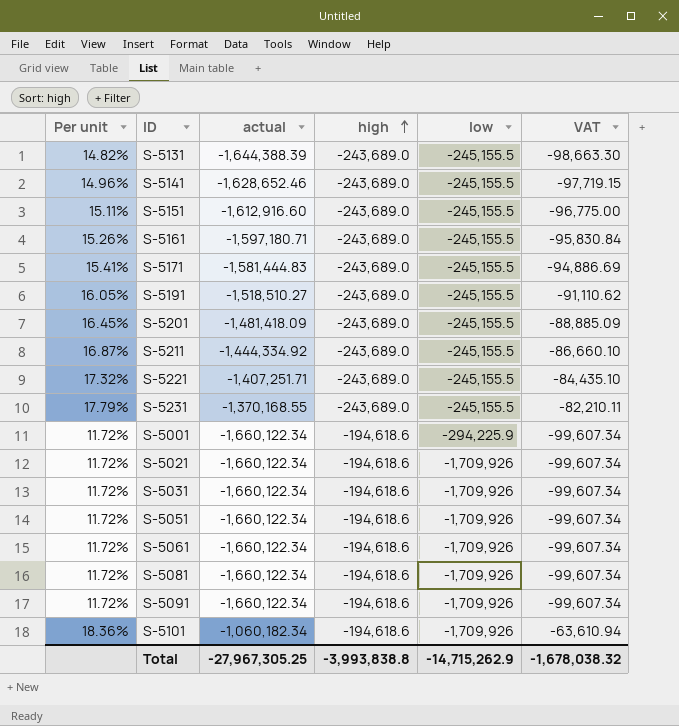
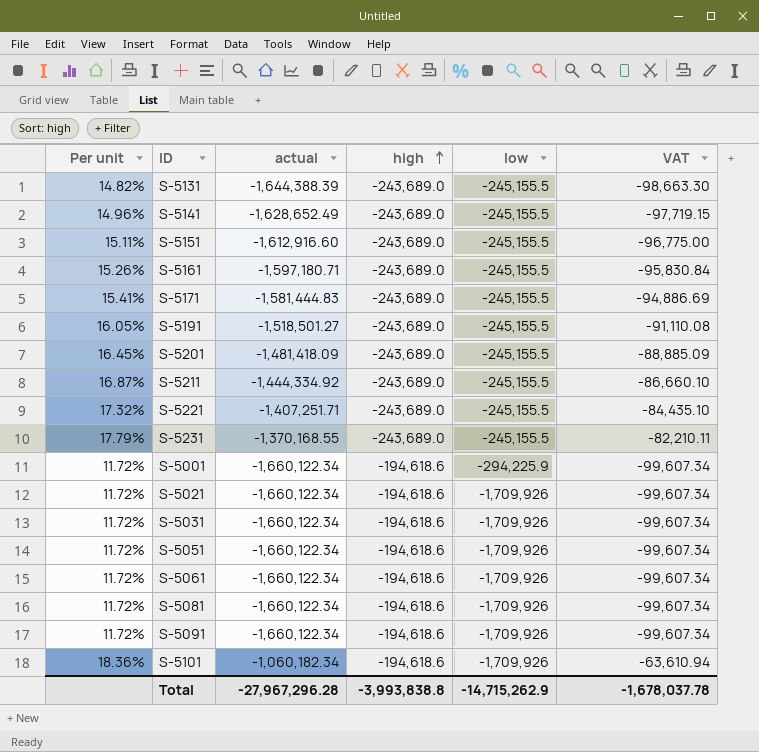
S-5141 | actual: -1,628,652.46 -> -1,628,652.49
S-5191 | actual: -1,518,510.27 -> -1,518,501.27
S-5191 | VAT: -91,110.62 -> -91,110.08
Total | actual: -27,967,305.25 -> -27,967,296.28
Total | VAT: -1,678,038.32 -> -1,678,037.78

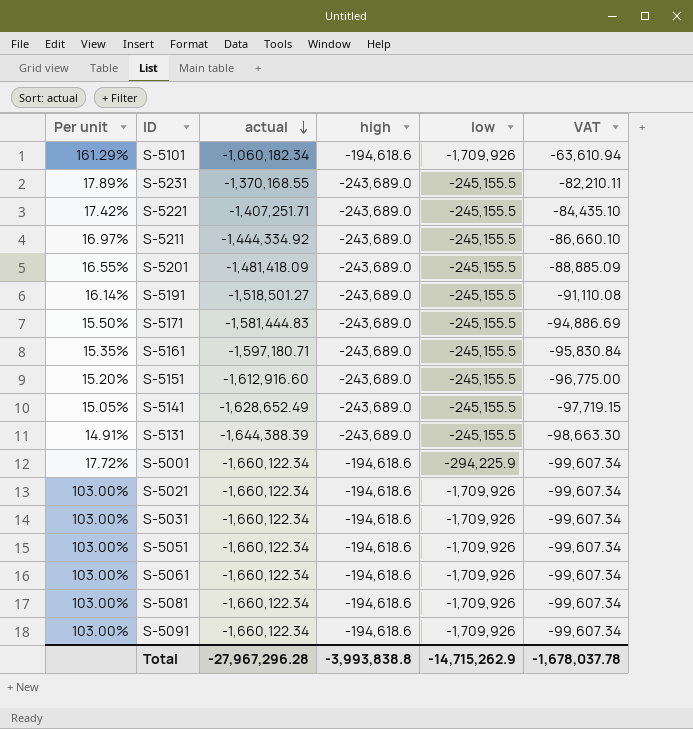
row order: high ascending -> actual descending
column Per unit | formula: [high] / [actual] -> [low] / [actual]

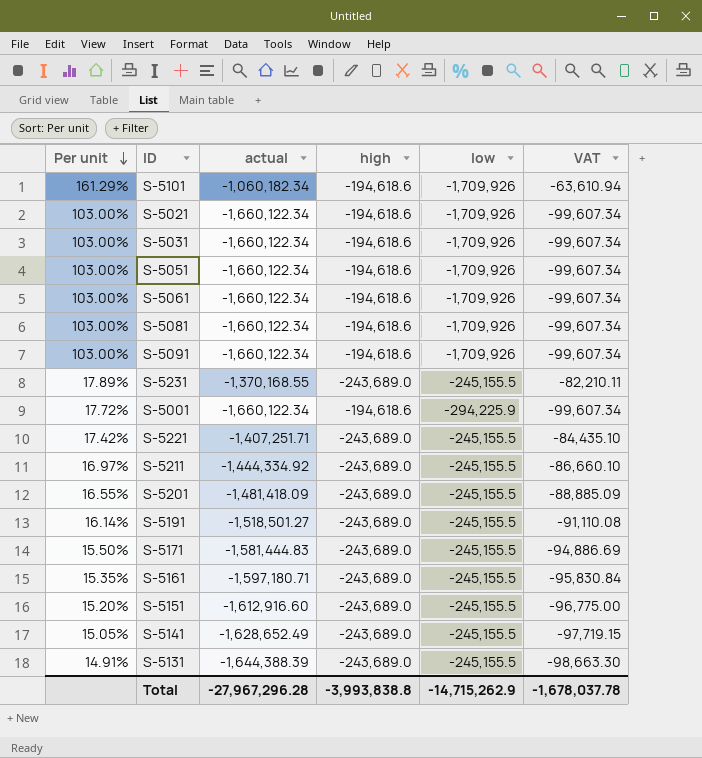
row order: actual descending -> Per unit descending

